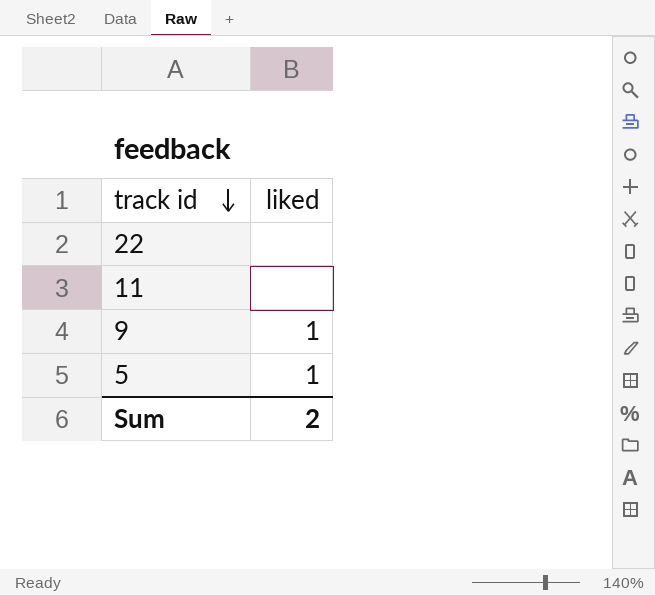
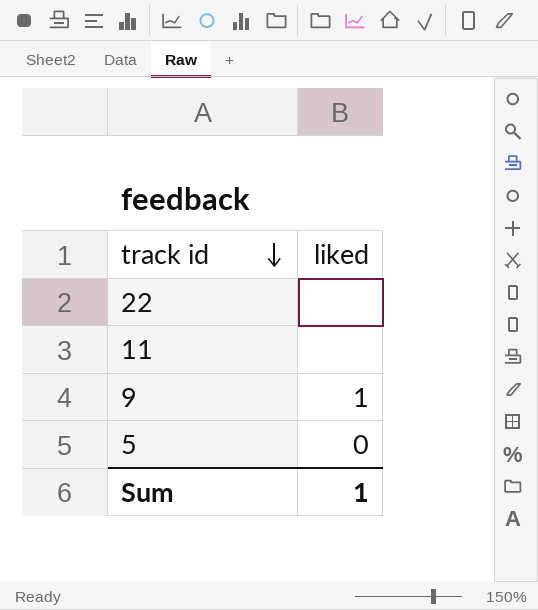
5 | liked: 1 -> 0
Sum | liked: 2 -> 1

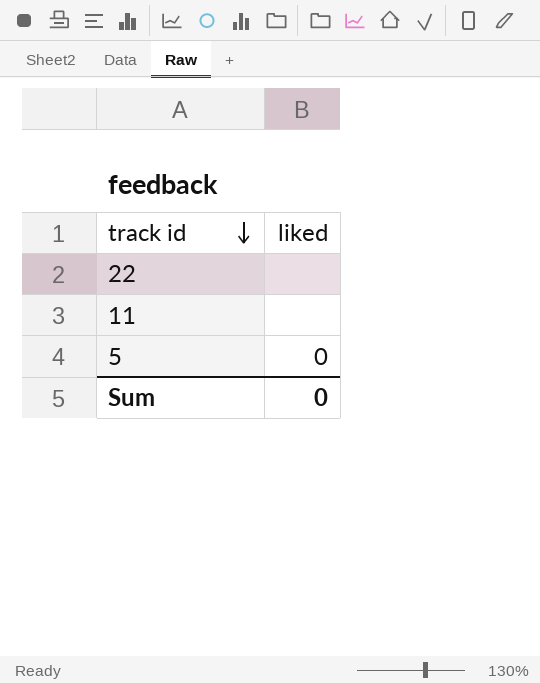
row 9: 1 -> none
Sum | liked: 1 -> 0

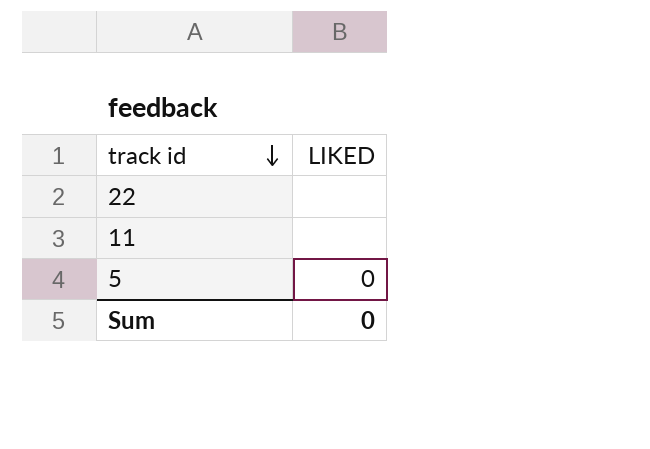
column name: liked -> LIKED

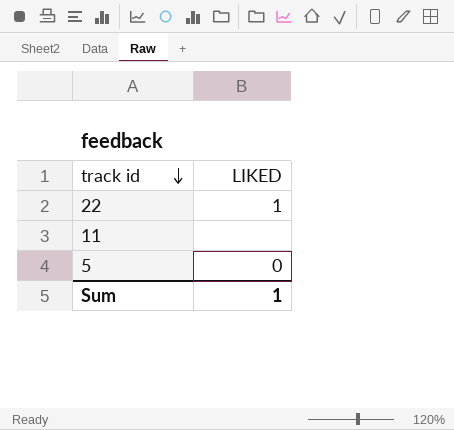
22 | LIKED: none -> 1
Sum | LIKED: 0 -> 1

